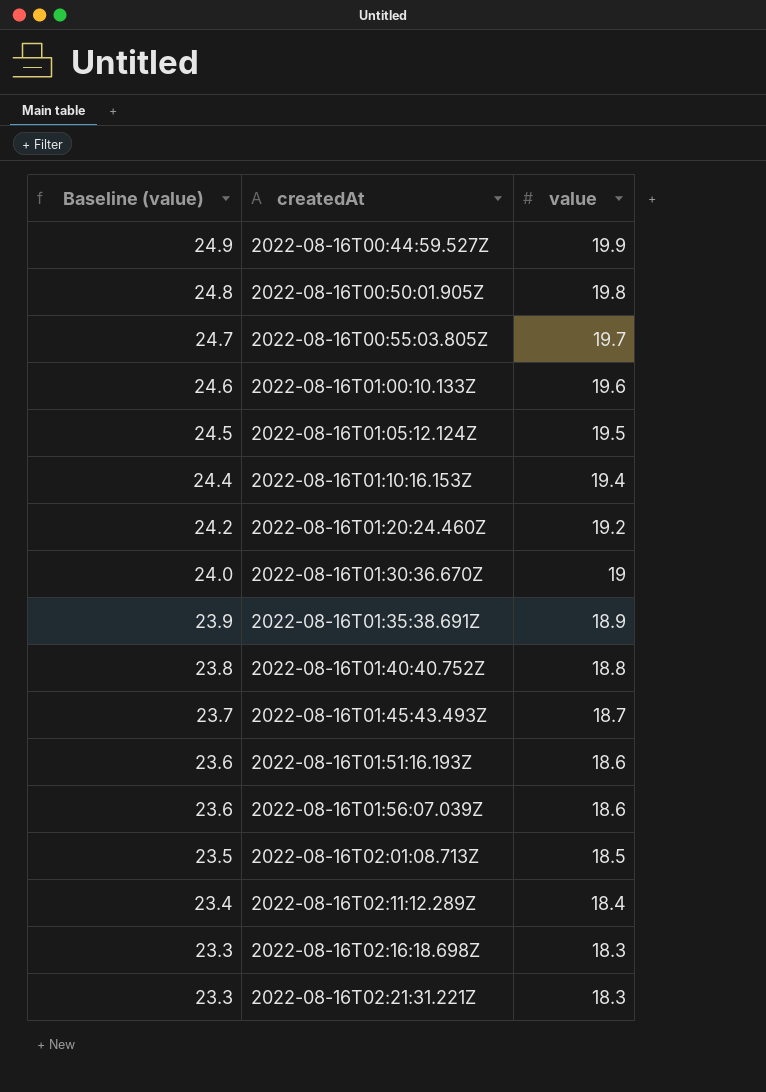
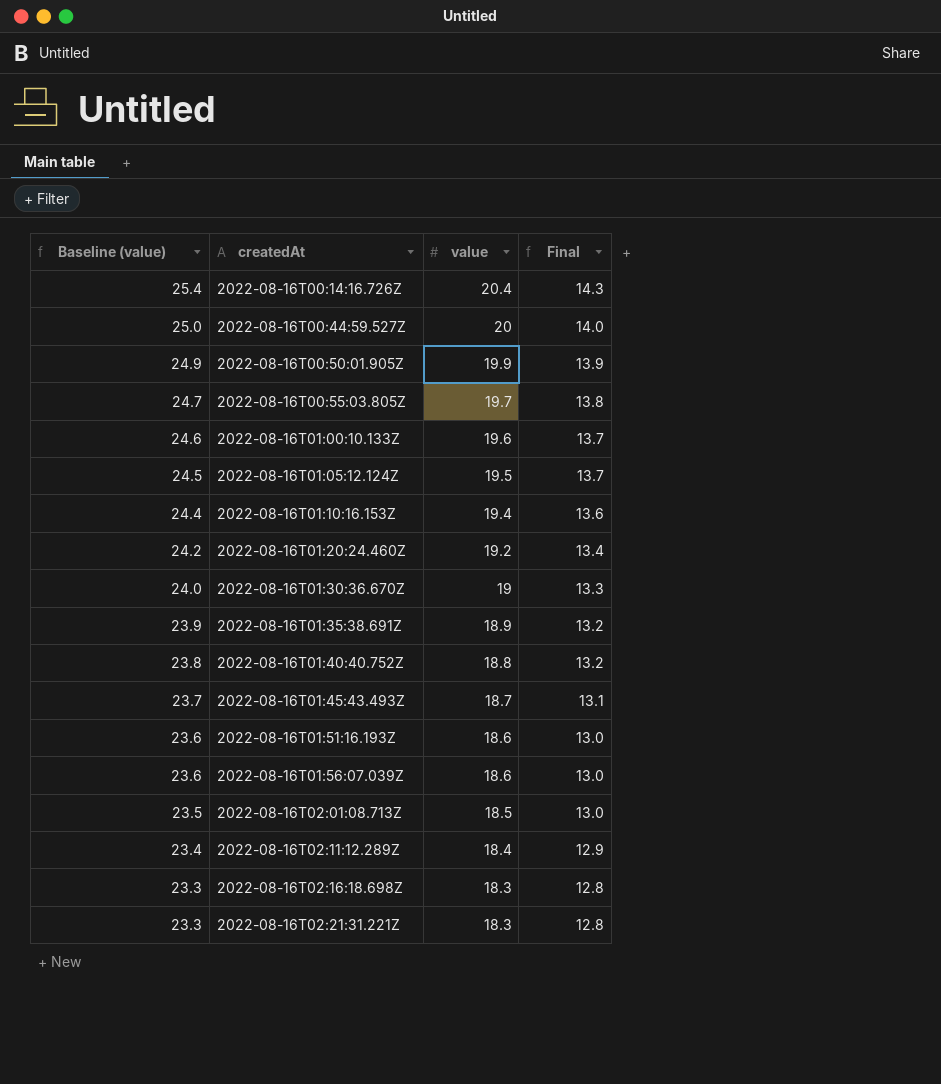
column Final | formula: none -> [value] * 0.7
row 2022-08-16T00:14:16.726Z: none -> 25.4 | 20.4 | 14.3
2022-08-16T00:44:59.527Z | Baseline (value): 24.9 -> 25.0
2022-08-16T00:44:59.527Z | value: 19.9 -> 20
2022-08-16T00:50:01.905Z | Baseline (value): 24.8 -> 24.9
2022-08-16T00:50:01.905Z | value: 19.8 -> 19.9

